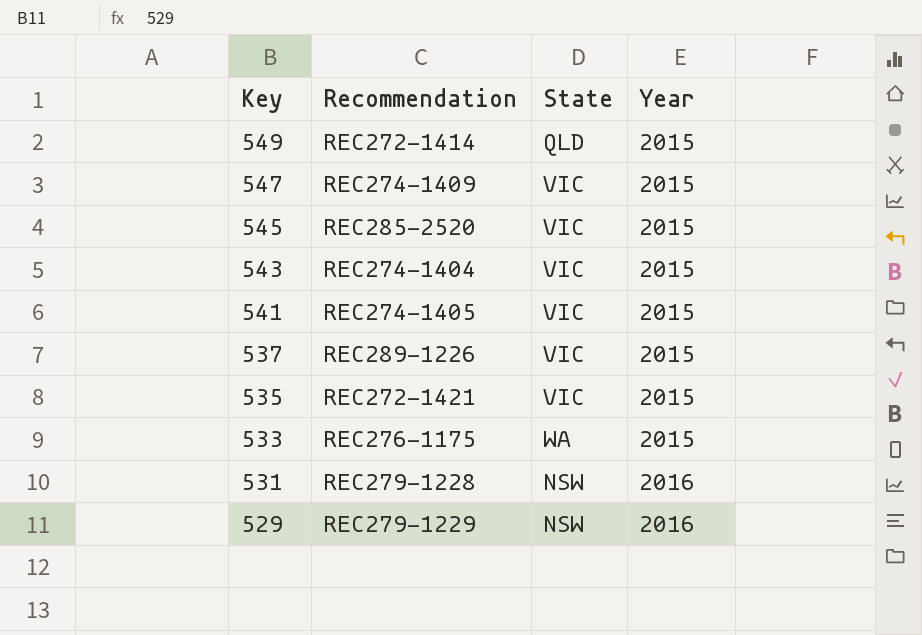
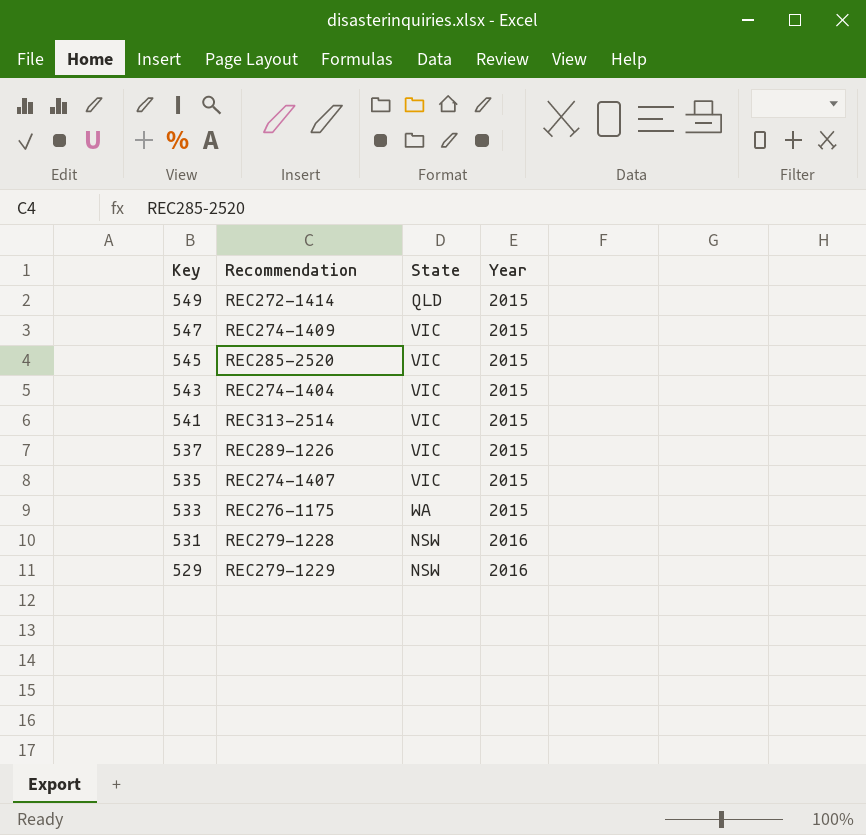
541 | Recommendation: REC274-1405 -> REC313-2514
535 | Recommendation: REC272-1421 -> REC274-1407

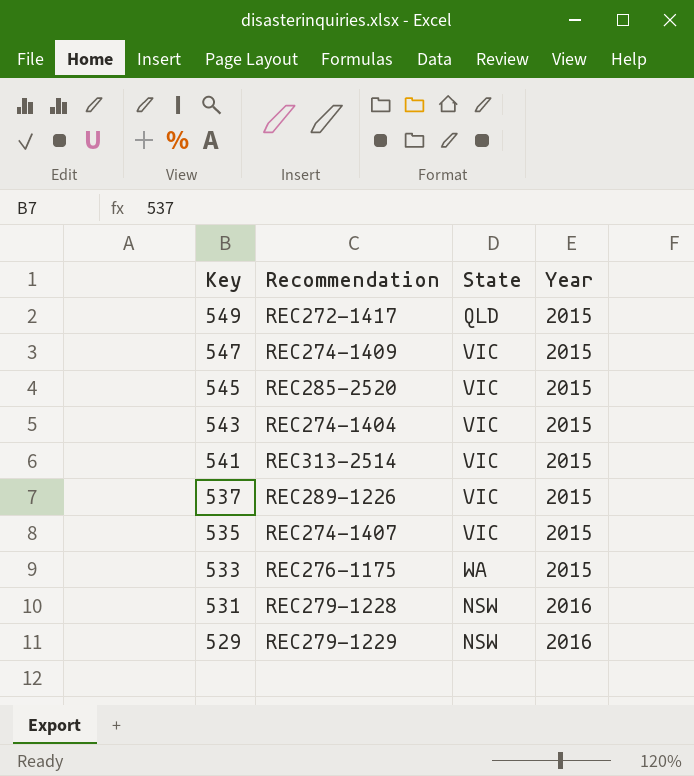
549 | Recommendation: REC272-1414 -> REC272-1417

